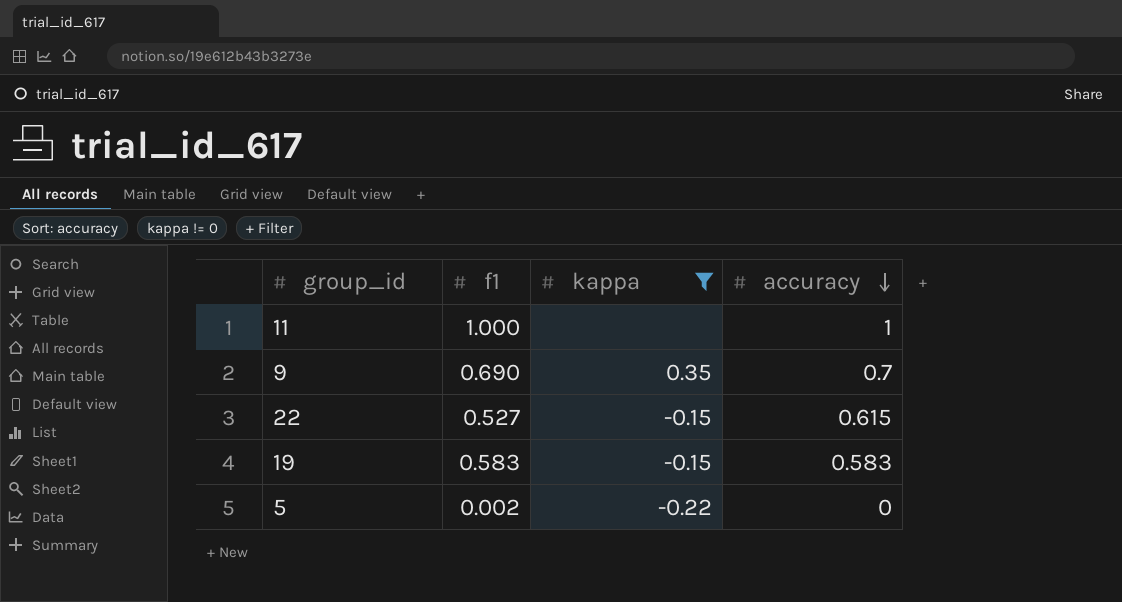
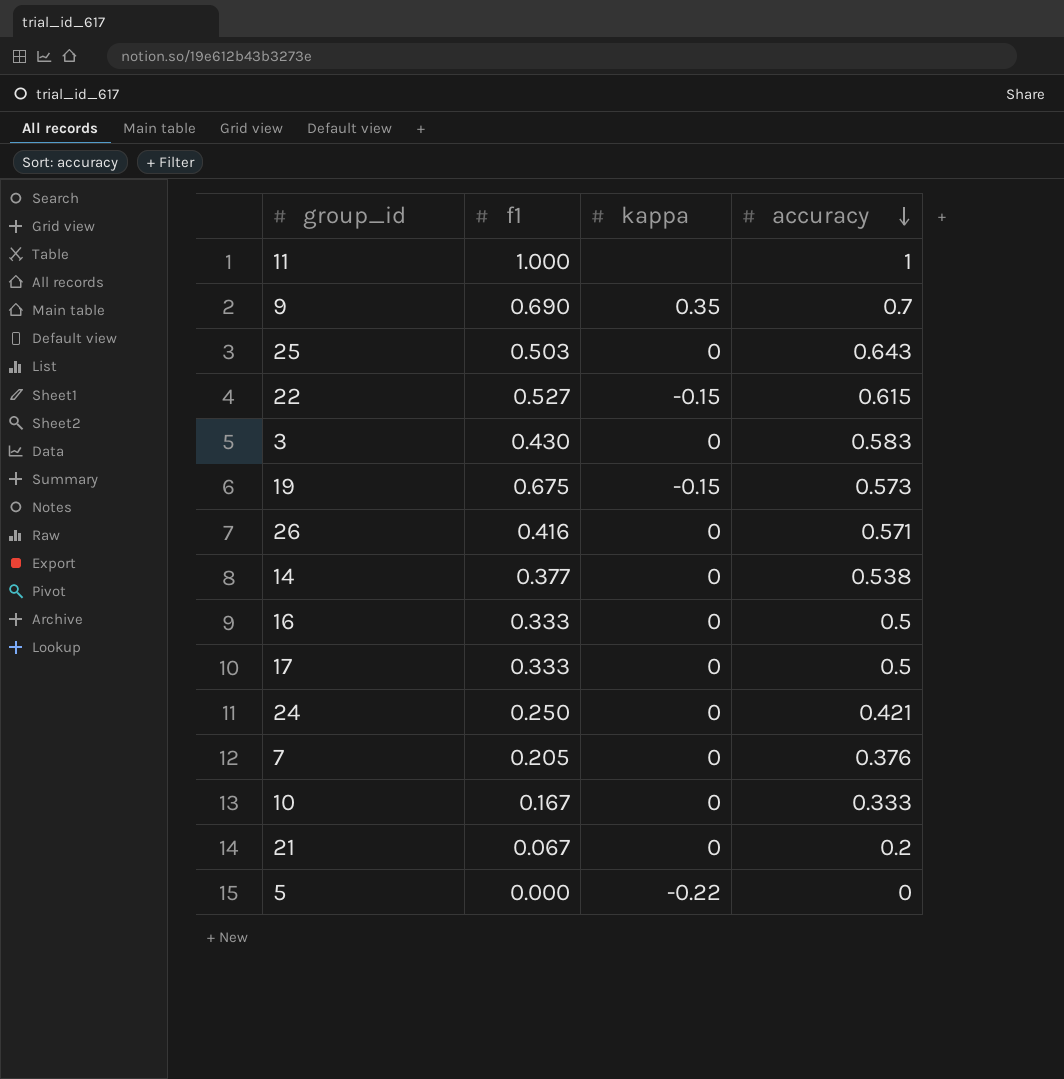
filter: kappa != 0 -> none
19 | f1: 0.583 -> 0.675
19 | accuracy: 0.583 -> 0.573
5 | f1: 0.002 -> 0.000

